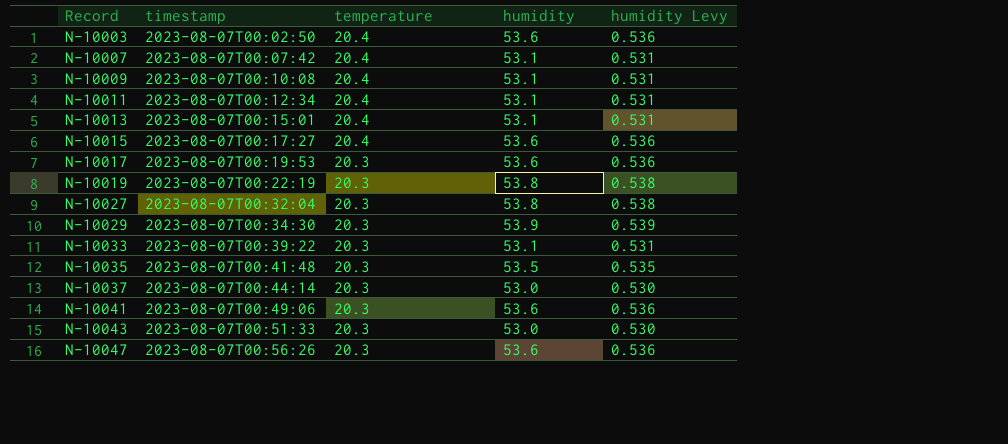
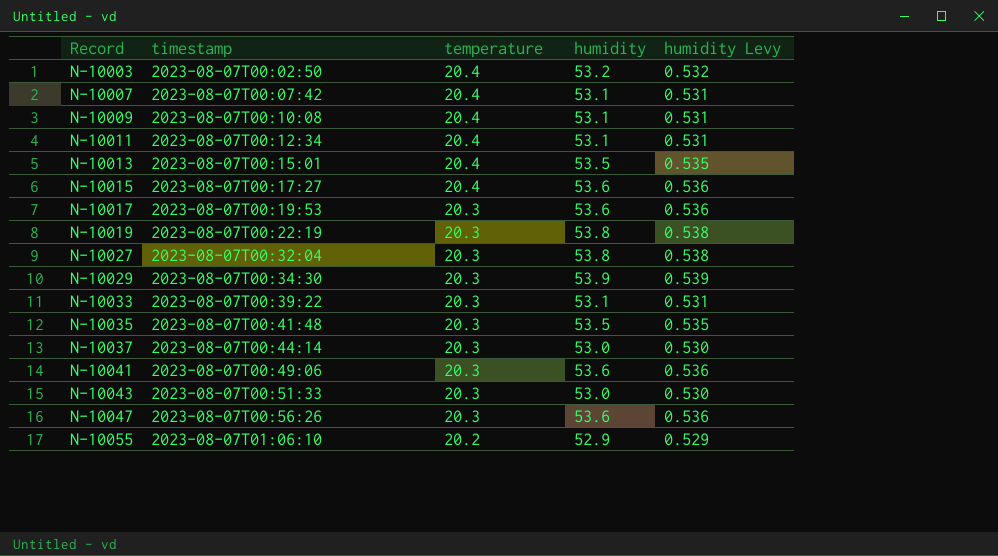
N-10003 | humidity: 53.6 -> 53.2
N-10003 | humidity Levy: 0.536 -> 0.532
N-10013 | humidity: 53.1 -> 53.5
N-10013 | humidity Levy: 0.531 -> 0.535
row N-10055: none -> 2023-08-07T01:06:10 | 20.2 | 52.9 | 0.529

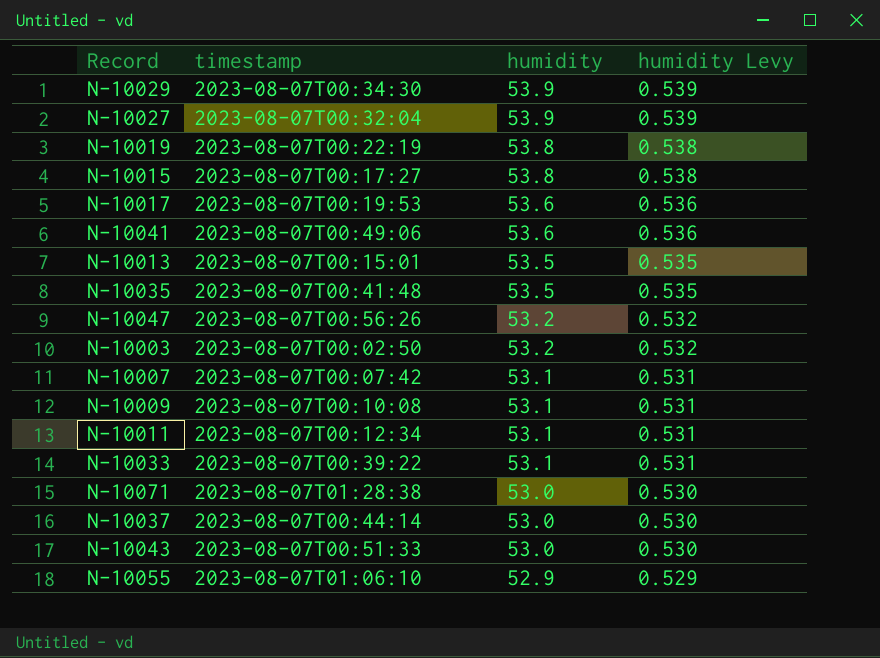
row order: Record ascending -> humidity descending
column temperature | position: 3 -> none
N-10027 | humidity: 53.8 -> 53.9
N-10027 | humidity Levy: 0.538 -> 0.539
N-10015 | humidity: 53.6 -> 53.8
N-10015 | humidity Levy: 0.536 -> 0.538
N-10047 | humidity: 53.6 -> 53.2
N-10047 | humidity Levy: 0.536 -> 0.532
row N-10071: none -> 2023-08-07T01:28:38 | 53.0 | 0.530

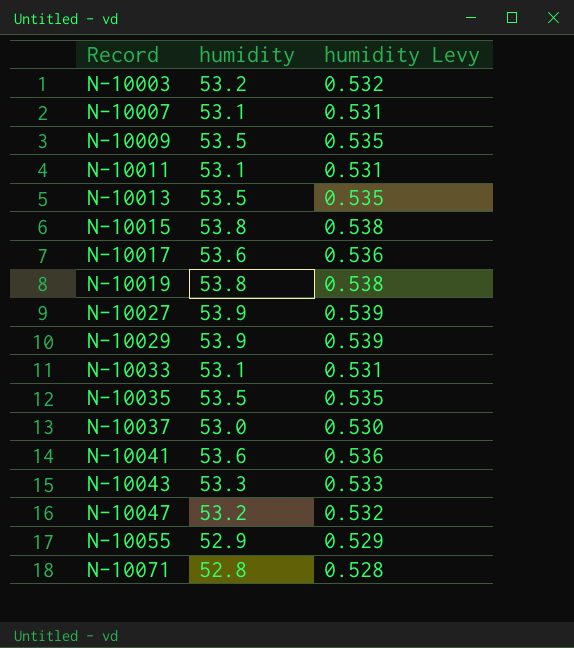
row order: humidity descending -> Record ascending
column timestamp | position: 2 -> none
N-10009 | humidity: 53.1 -> 53.5
N-10009 | humidity Levy: 0.531 -> 0.535
N-10043 | humidity: 53.0 -> 53.3
N-10043 | humidity Levy: 0.530 -> 0.533
N-10071 | humidity: 53.0 -> 52.8
N-10071 | humidity Levy: 0.530 -> 0.528

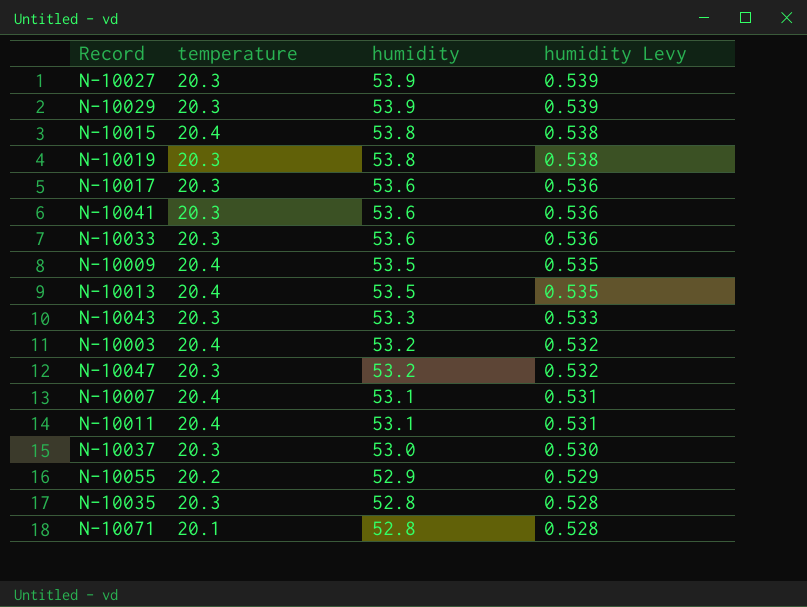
row order: Record ascending -> humidity descending
column temperature | position: none -> 2
N-10033 | humidity: 53.1 -> 53.6
N-10033 | humidity Levy: 0.531 -> 0.536
N-10035 | humidity: 53.5 -> 52.8
N-10035 | humidity Levy: 0.535 -> 0.528

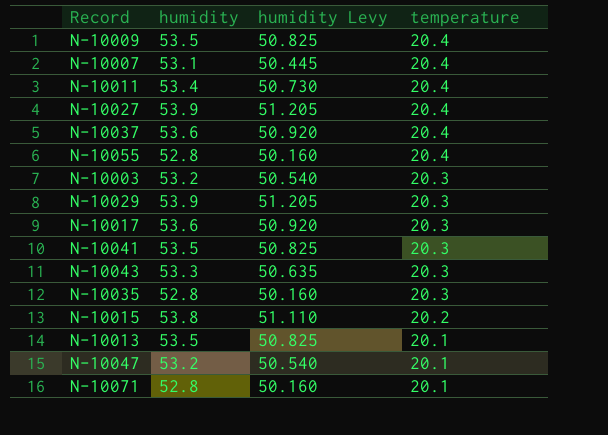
row order: humidity descending -> temperature descending
column humidity Levy | formula: [humidity] * 0.01 -> [humidity] * 0.95
column temperature | position: 2 -> 4
row N-10019: 20.3 | 53.8 | 0.538 -> none
row N-10033: 20.3 | 53.6 | 0.536 -> none
N-10011 | humidity: 53.1 -> 53.4
N-10027 | temperature: 20.3 -> 20.4
N-10037 | humidity: 53.0 -> 53.6
N-10037 | temperature: 20.3 -> 20.4
N-10055 | humidity: 52.9 -> 52.8
N-10055 | temperature: 20.2 -> 20.4
N-10003 | temperature: 20.4 -> 20.3
N-10041 | humidity: 53.6 -> 53.5
N-10015 | temperature: 20.4 -> 20.2
N-10013 | temperature: 20.4 -> 20.1
N-10047 | temperature: 20.3 -> 20.1

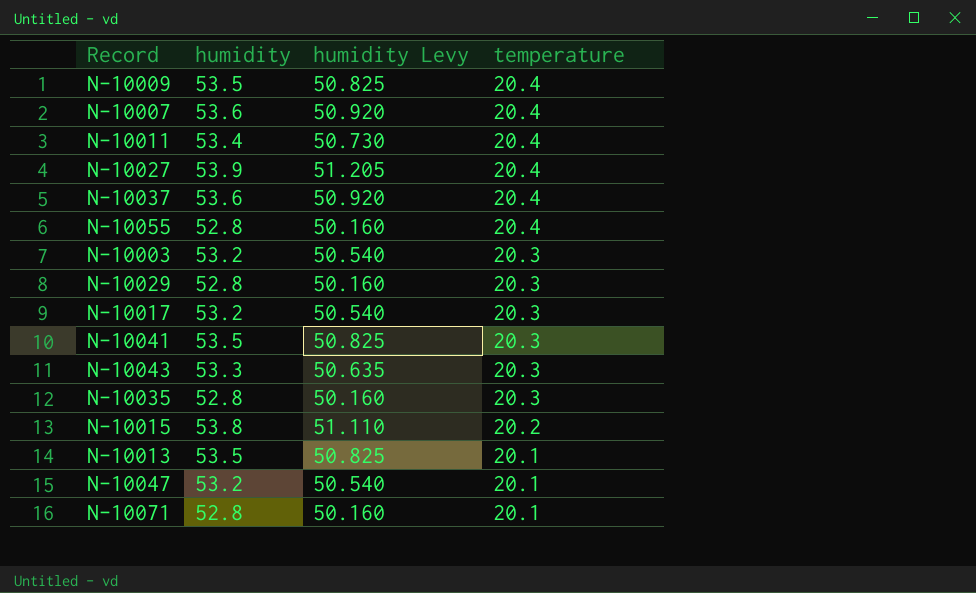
N-10007 | humidity: 53.1 -> 53.6
N-10007 | humidity Levy: 50.445 -> 50.920
N-10029 | humidity: 53.9 -> 52.8
N-10029 | humidity Levy: 51.205 -> 50.160
N-10017 | humidity: 53.6 -> 53.2
N-10017 | humidity Levy: 50.920 -> 50.540

